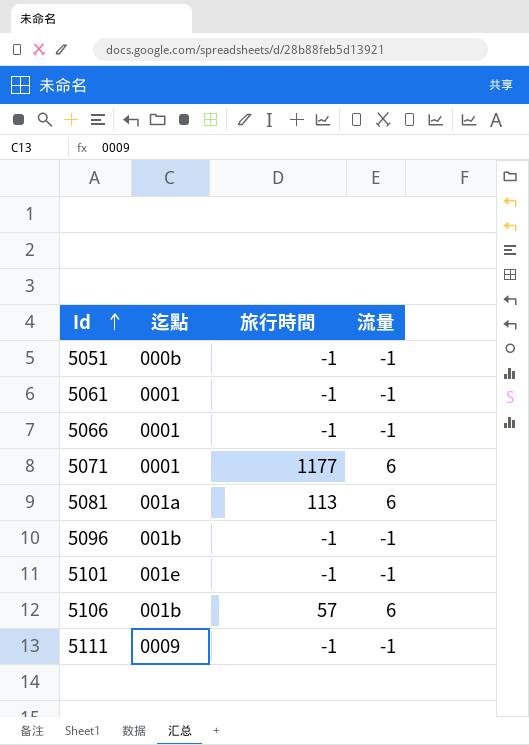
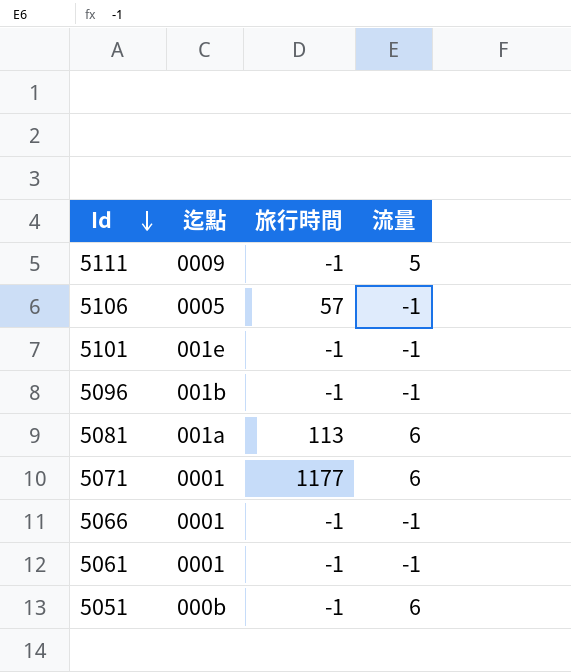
row order: Id ascending -> Id descending
5111 | 流量: -1 -> 5
5106 | 迄點: 001b -> 0005
5106 | 流量: 6 -> -1
5051 | 流量: -1 -> 6

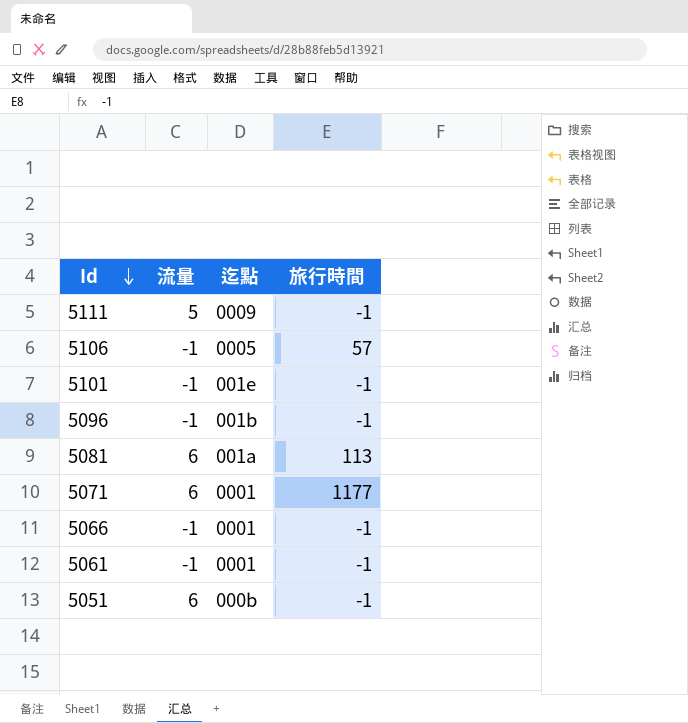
column 流量 | position: 4 -> 2

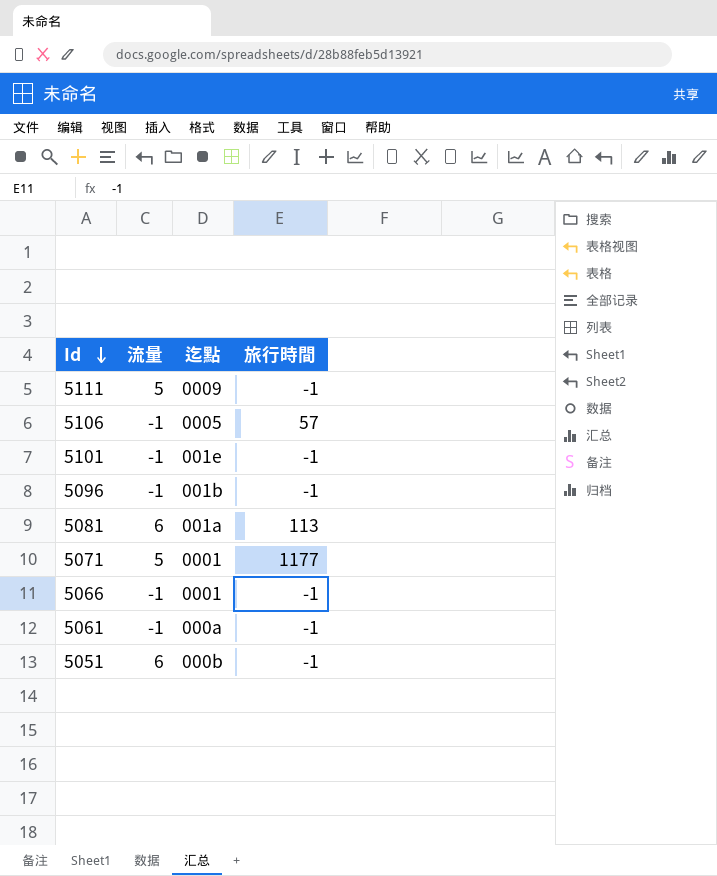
5071 | 流量: 6 -> 5
5061 | 迄點: 0001 -> 000a

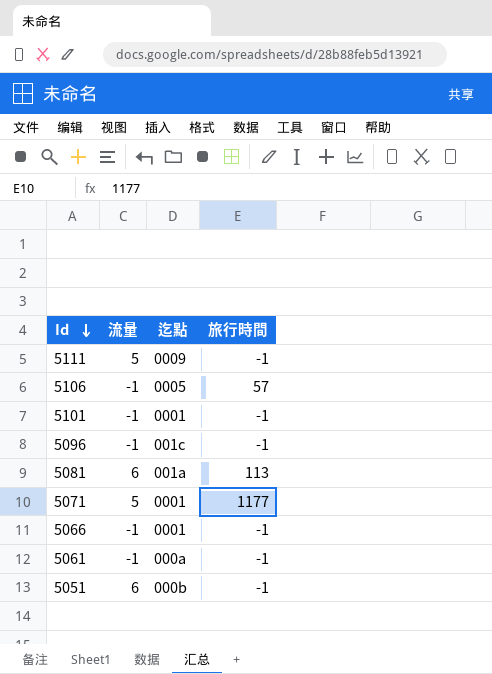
5101 | 迄點: 001e -> 0001
5096 | 迄點: 001b -> 001c

